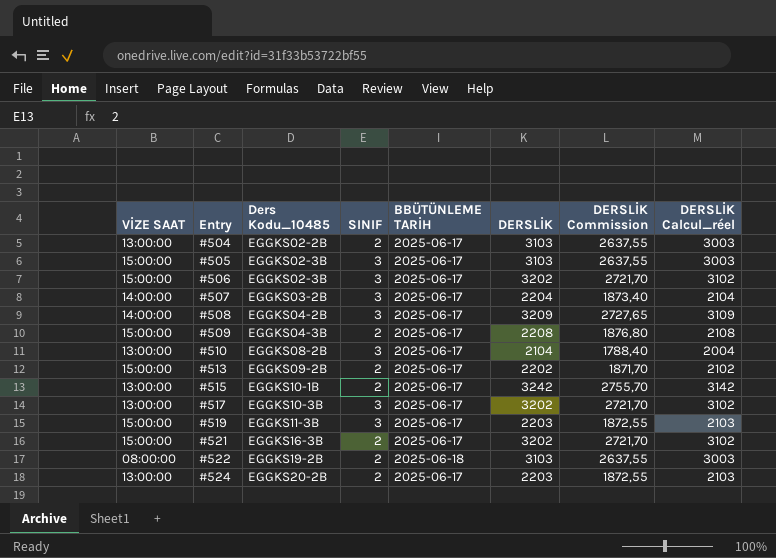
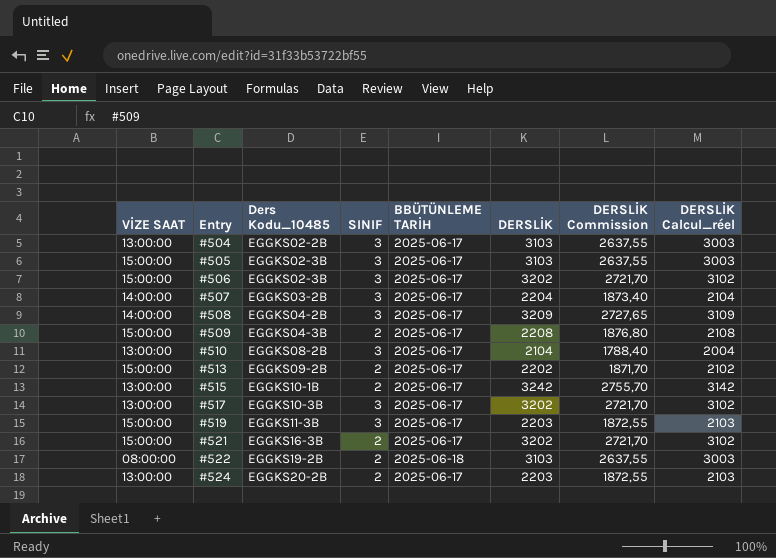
#504 | SINIF: 2 -> 3

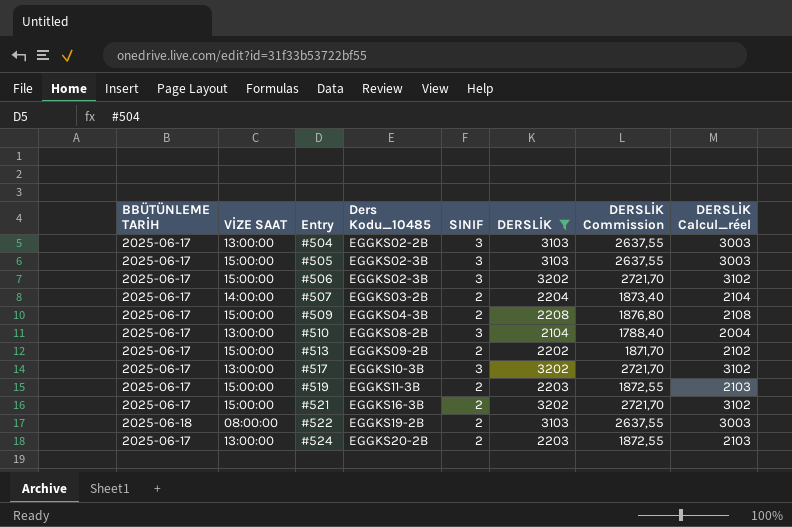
filter: none -> DERSLİK <= 3202
column BBÜTÜNLEME TARİH | position: 5 -> 1
#507 | SINIF: 3 -> 2
#519 | SINIF: 3 -> 2

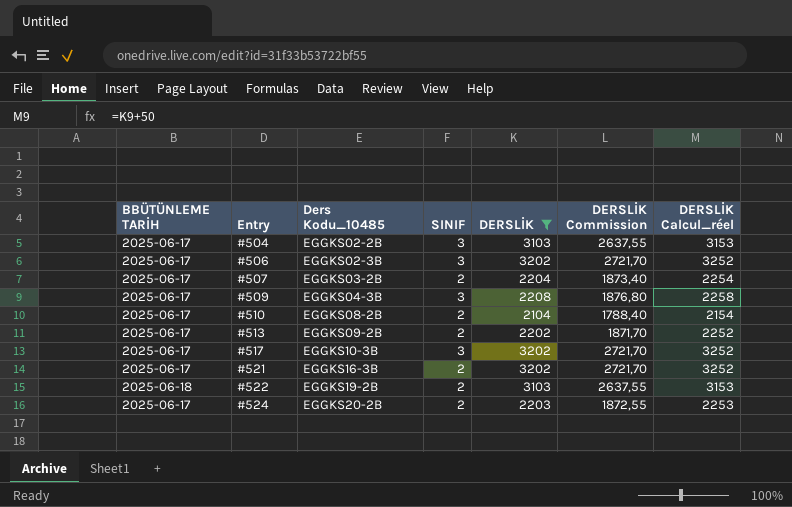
column VİZE SAAT | position: 2 -> none
column DERSLİK Calcul_réel | formula: [DERSLİK] - 100 -> [DERSLİK] + 50
row #505: 2025-06-17 | 15:00:00 | EGGKS02-3B | 3 | 3103 | 2637,55 | 3003 -> none
row #519: 2025-06-17 | 15:00:00 | EGGKS11-3B | 2 | 2203 | 1872,55 | 2103 -> none
#509 | SINIF: 2 -> 3
#510 | SINIF: 3 -> 2

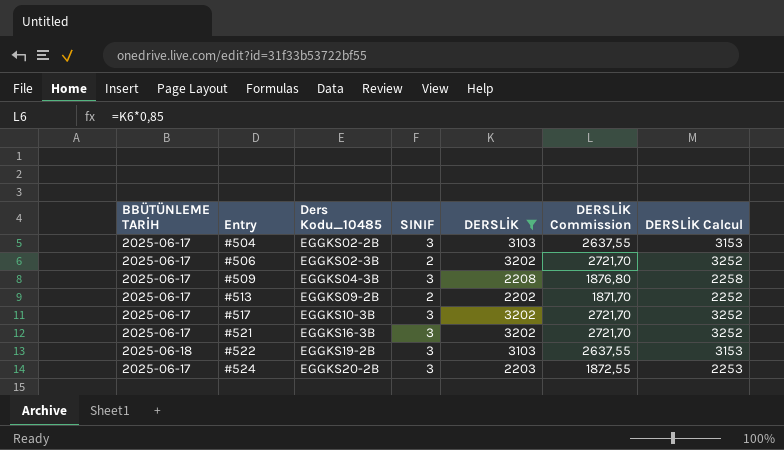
column name: DERSLİK Calcul_réel -> DERSLİK Calcul
row #507: 2025-06-17 | EGGKS03-2B | 2 | 2204 | 1873,40 | 2254 -> none
row #510: 2025-06-17 | EGGKS08-2B | 2 | 2104 | 1788,40 | 2154 -> none
#506 | SINIF: 3 -> 2
#521 | SINIF: 2 -> 3
#522 | SINIF: 2 -> 3
#524 | SINIF: 2 -> 3

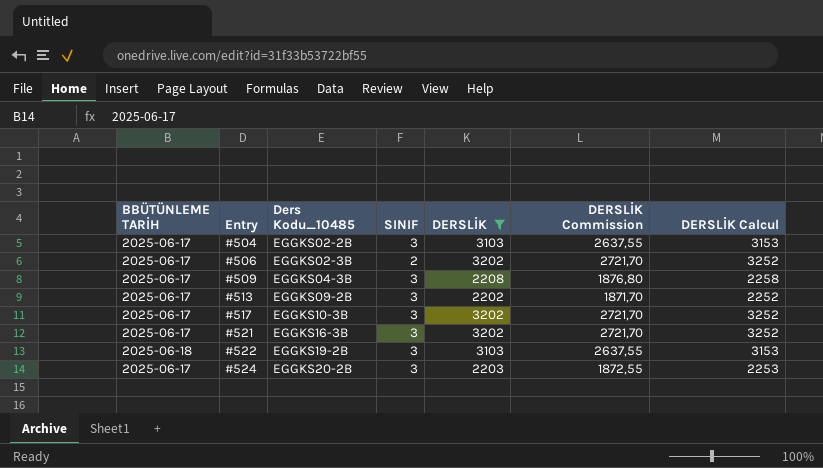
#513 | SINIF: 2 -> 3

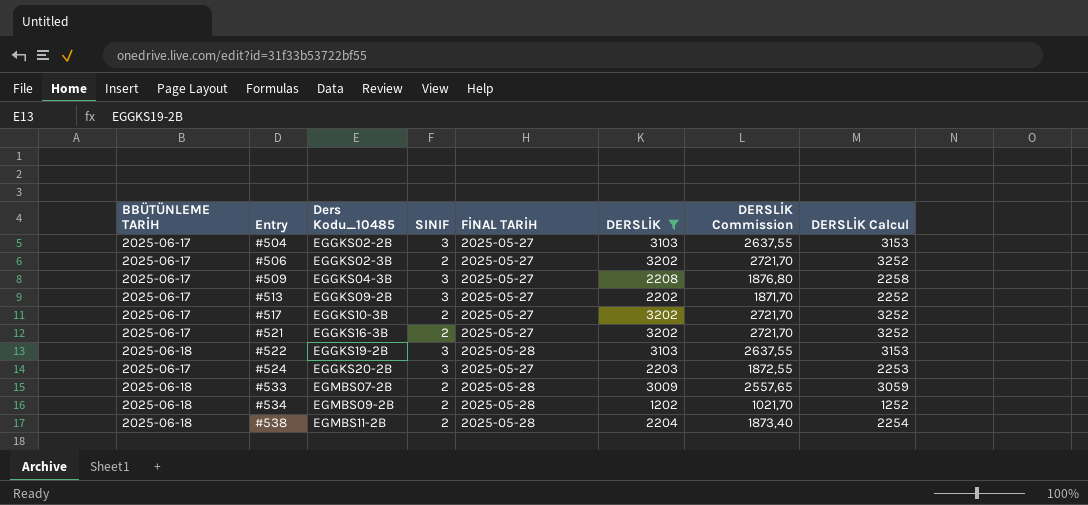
column FİNAL TARİH | position: none -> 5
#517 | SINIF: 3 -> 2
#521 | SINIF: 3 -> 2
row #533: none -> 2025-06-18 | EGMBS07-2B | 2 | 2025-05-28 | 3009 | 2557,65 | 3059
row #534: none -> 2025-06-18 | EGMBS09-2B | 2 | 2025-05-28 | 1202 | 1021,70 | 1252
row #538: none -> 2025-06-18 | EGMBS11-2B | 2 | 2025-05-28 | 2204 | 1873,40 | 2254

